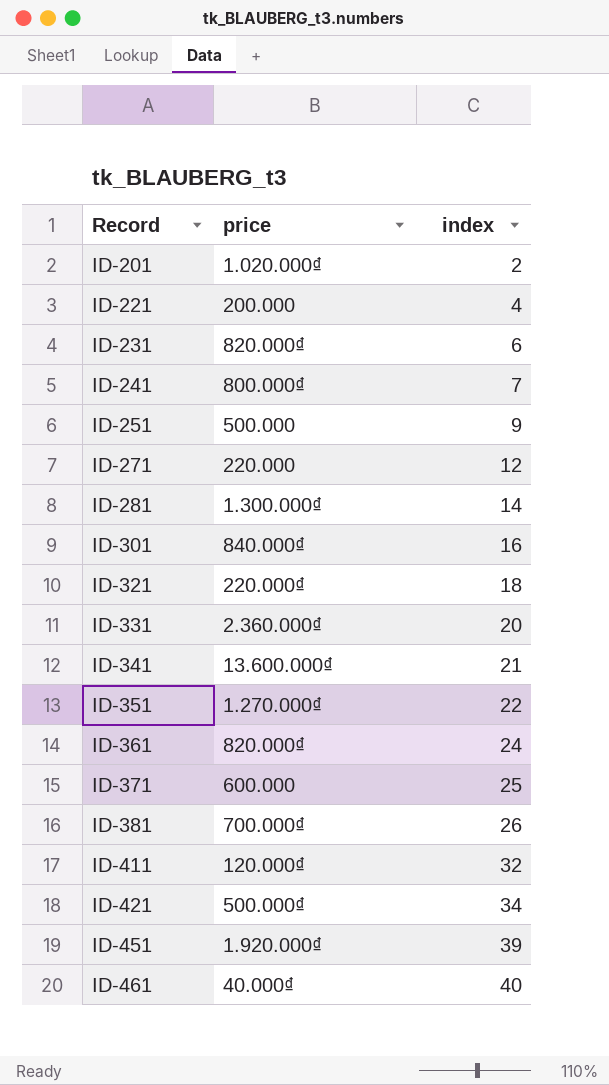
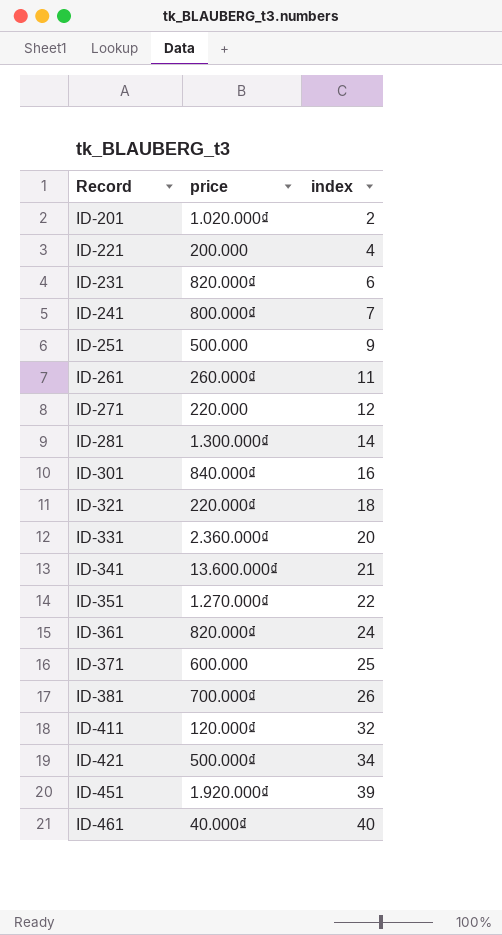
row ID-261: none -> 260.000₫ | 11

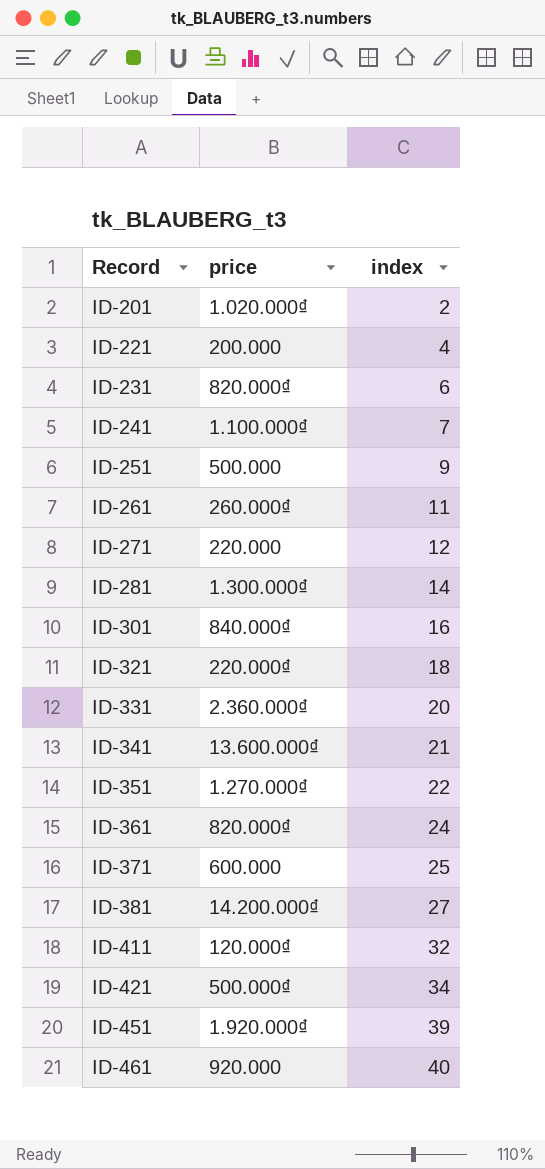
ID-241 | price: 800.000₫ -> 1.100.000₫
ID-381 | price: 700.000₫ -> 14.200.000₫
ID-381 | index: 26 -> 27
ID-461 | price: 40.000₫ -> 920.000

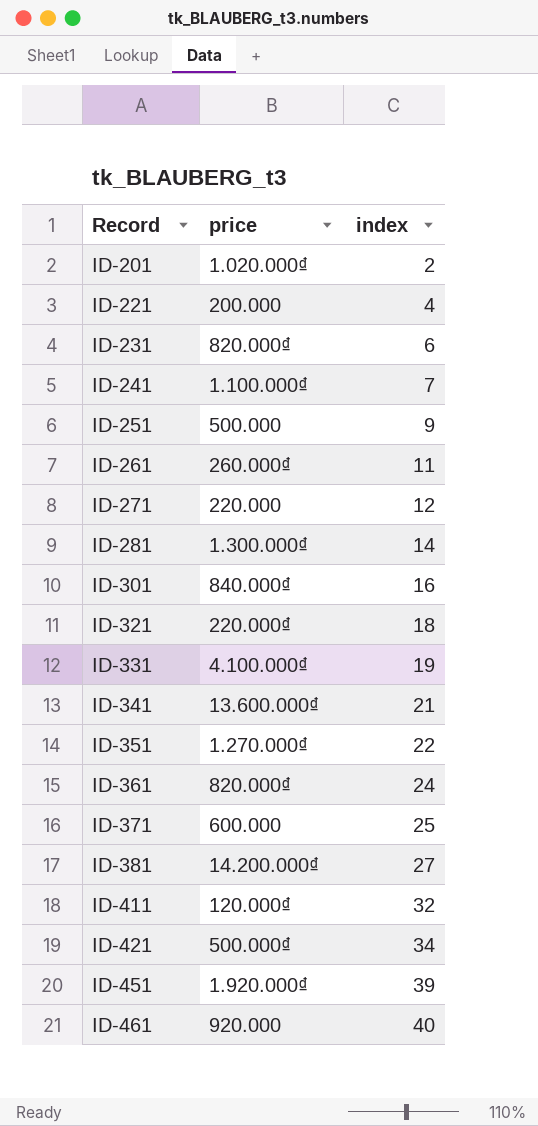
ID-331 | price: 2.360.000₫ -> 4.100.000₫
ID-331 | index: 20 -> 19

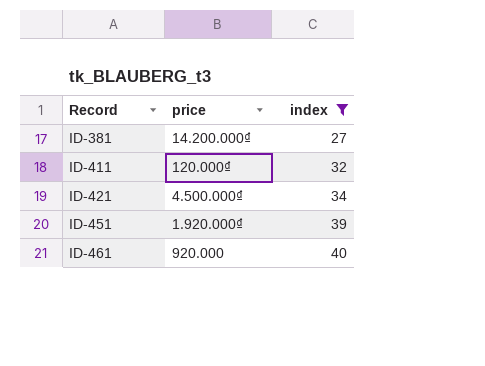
filter: none -> index >= 27
ID-421 | price: 500.000₫ -> 4.500.000₫

